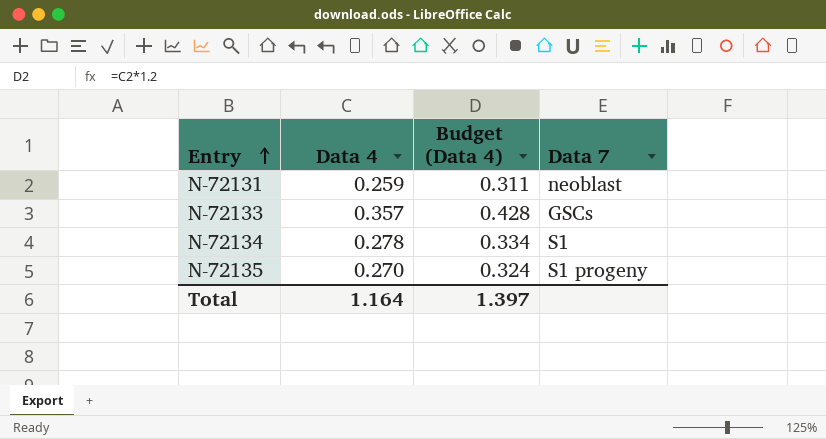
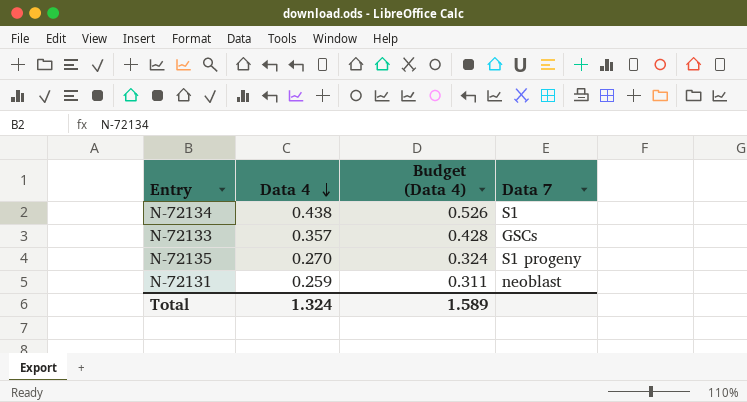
row order: Entry ascending -> Data 4 descending
N-72134 | Data 4: 0.278 -> 0.438
N-72134 | Budget (Data 4): 0.334 -> 0.526
Total | Data 4: 1.164 -> 1.324
Total | Budget (Data 4): 1.397 -> 1.589

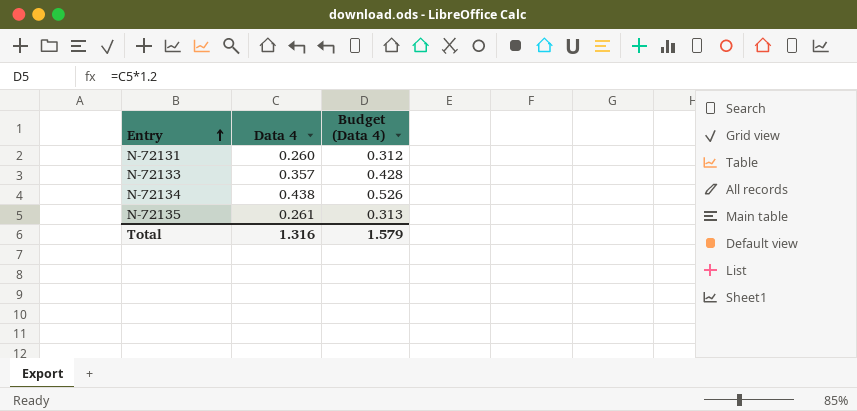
row order: Data 4 descending -> Entry ascending
column Data 7 | position: 4 -> none
N-72131 | Data 4: 0.259 -> 0.260
N-72131 | Budget (Data 4): 0.311 -> 0.312
N-72135 | Data 4: 0.270 -> 0.261
N-72135 | Budget (Data 4): 0.324 -> 0.313
Total | Data 4: 1.324 -> 1.316
Total | Budget (Data 4): 1.589 -> 1.579

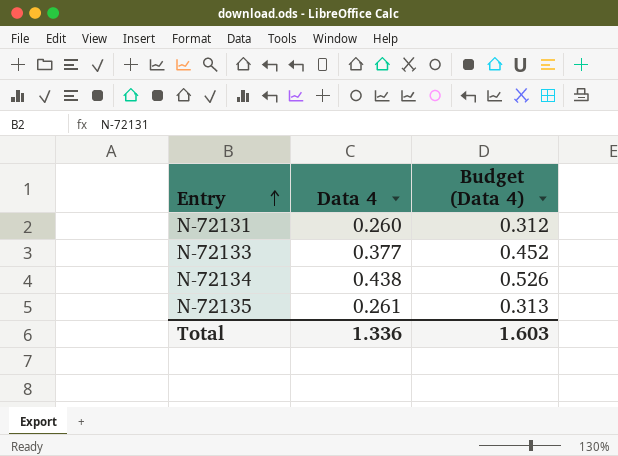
N-72133 | Data 4: 0.357 -> 0.377
N-72133 | Budget (Data 4): 0.428 -> 0.452
Total | Data 4: 1.316 -> 1.336
Total | Budget (Data 4): 1.579 -> 1.603

